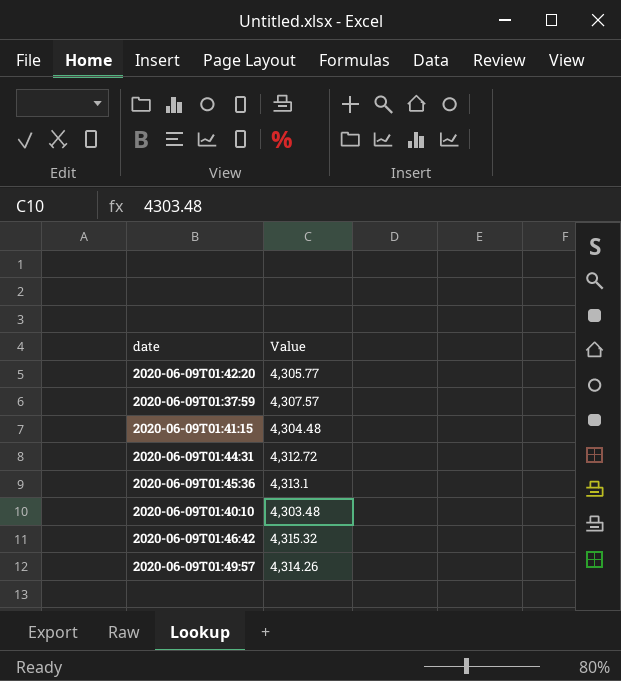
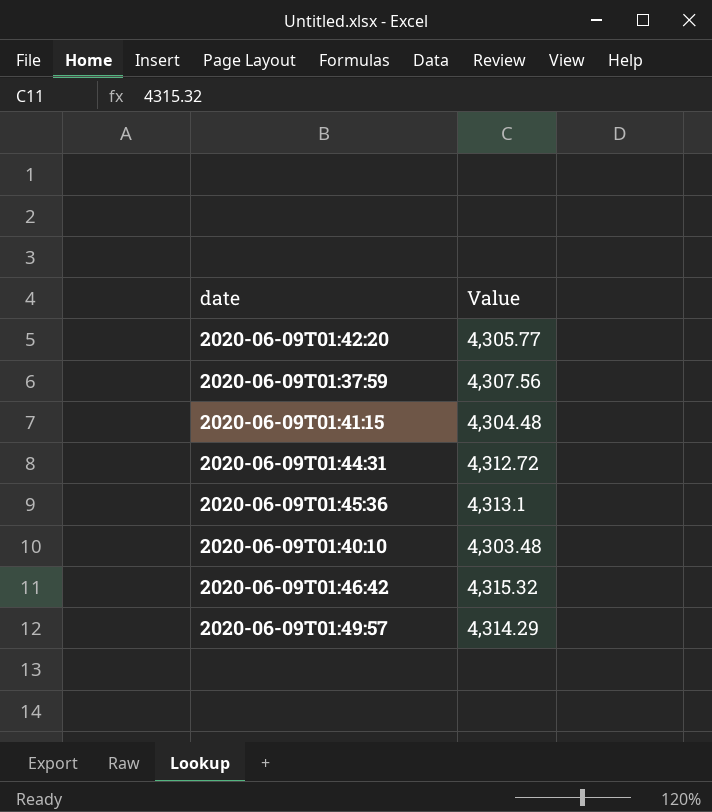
2020-06-09T01:37:59 | Value: 4,307.57 -> 4,307.56
2020-06-09T01:49:57 | Value: 4,314.26 -> 4,314.29

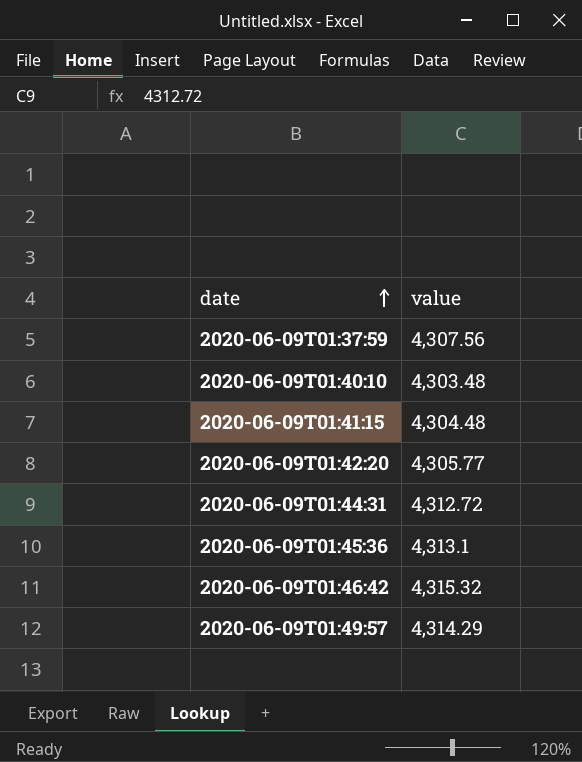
row order: none -> date ascending
column name: Value -> value

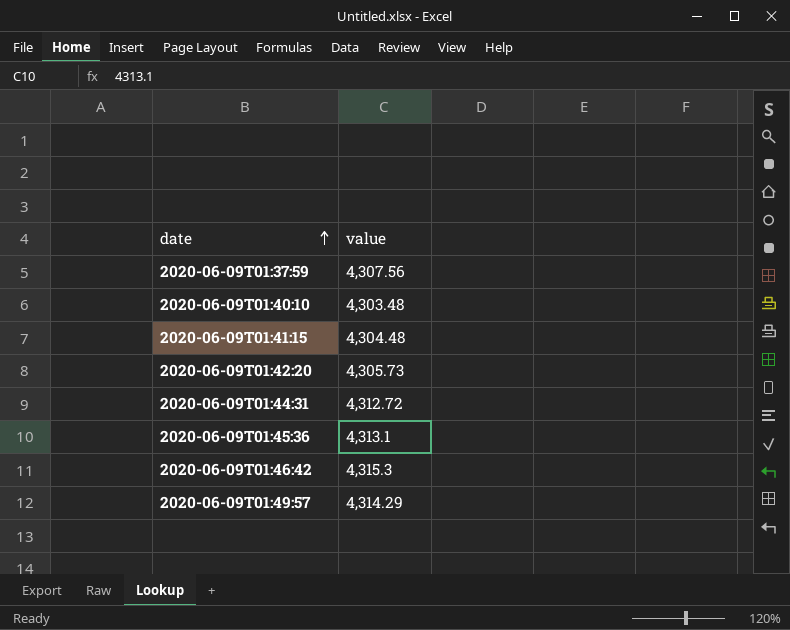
2020-06-09T01:42:20 | value: 4,305.77 -> 4,305.73
2020-06-09T01:46:42 | value: 4,315.32 -> 4,315.3

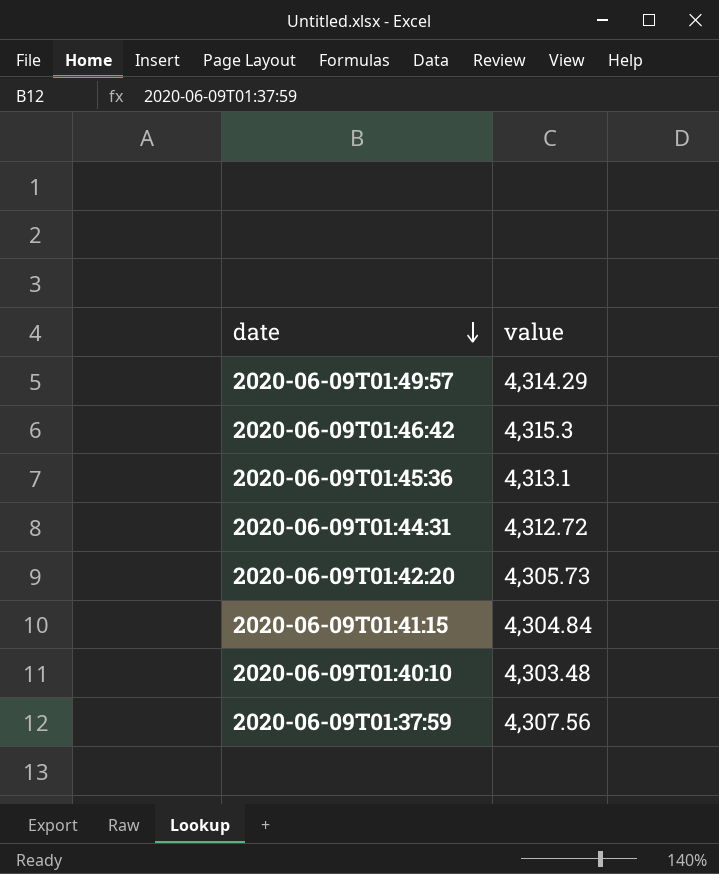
row order: date ascending -> date descending
2020-06-09T01:41:15 | value: 4,304.48 -> 4,304.84

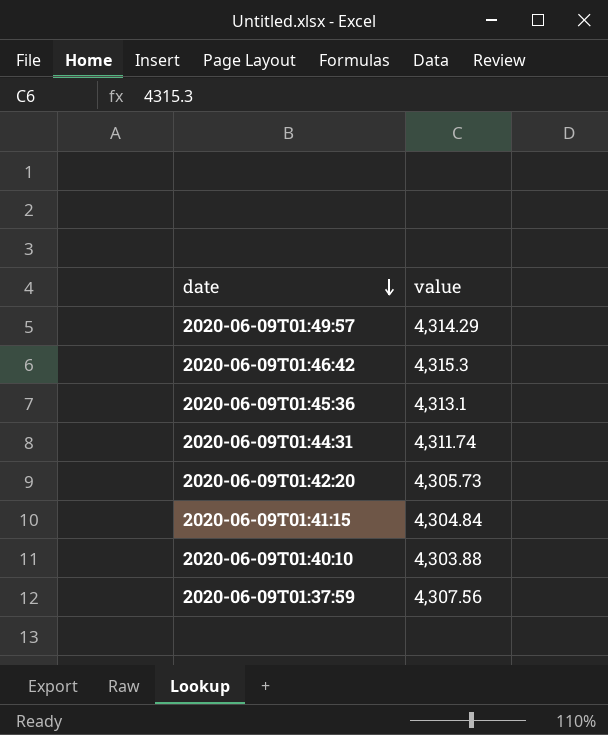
2020-06-09T01:44:31 | value: 4,312.72 -> 4,311.74
2020-06-09T01:40:10 | value: 4,303.48 -> 4,303.88

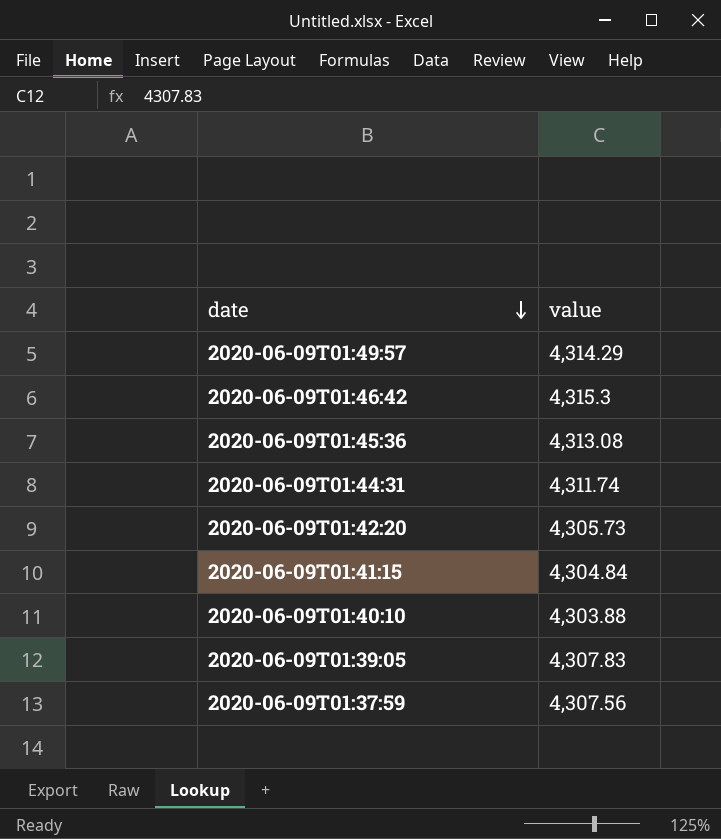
2020-06-09T01:45:36 | value: 4,313.1 -> 4,313.08
row 2020-06-09T01:39:05: none -> 4,307.83

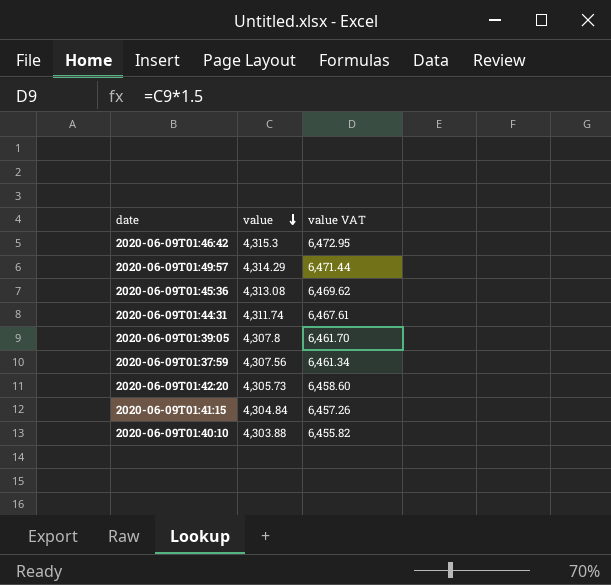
row order: date descending -> value descending
column value VAT | formula: none -> [value] * 1.5
2020-06-09T01:39:05 | value: 4,307.83 -> 4,307.8

